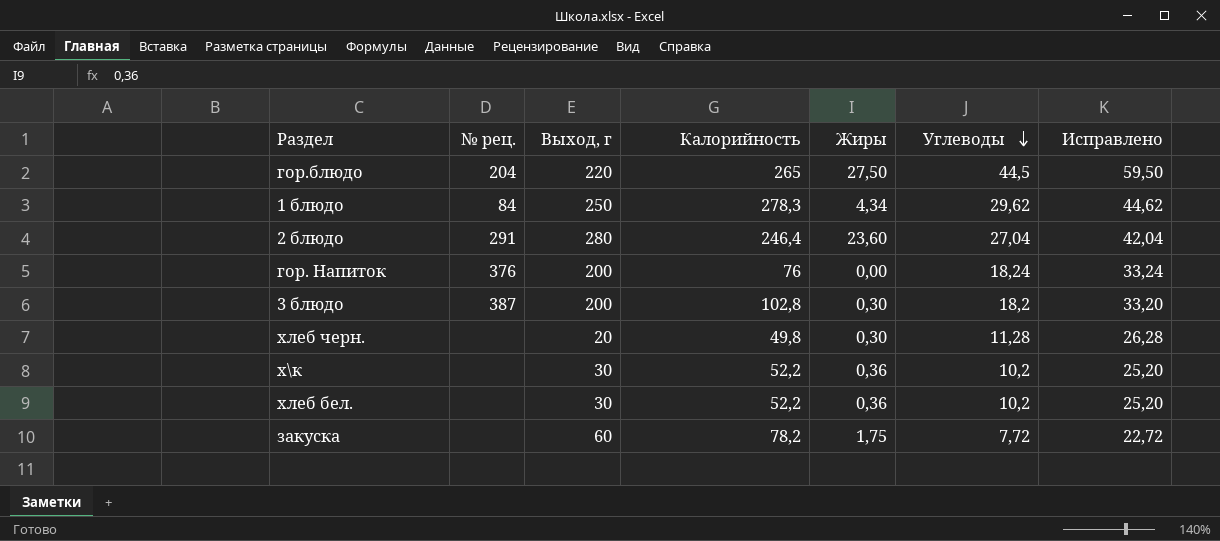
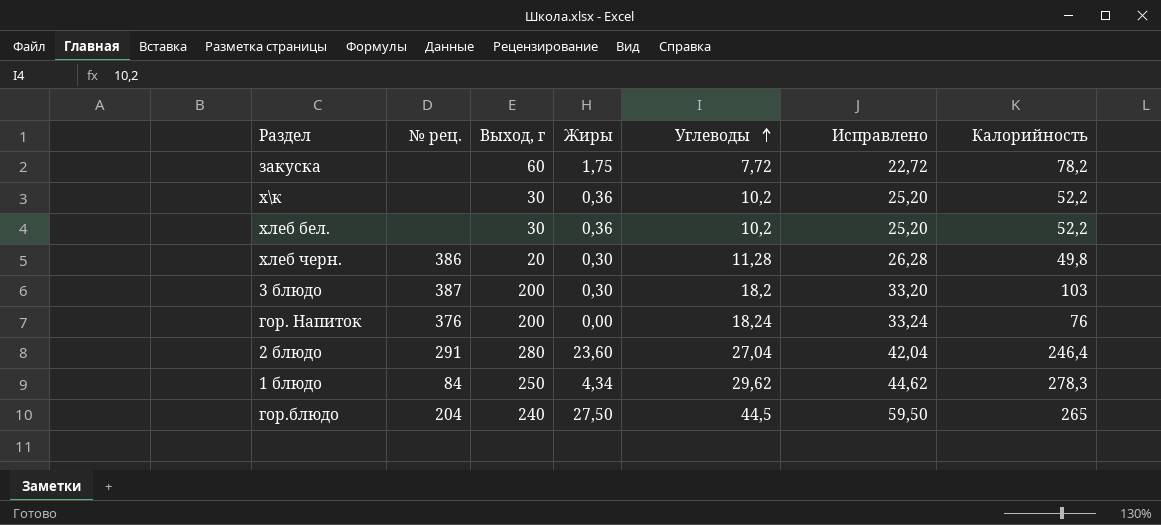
row order: Углеводы descending -> Углеводы ascending
column Калорийность | position: 4 -> 7
хлеб черн. | № рец.: none -> 386
3 блюдо | Калорийность: 102,8 -> 103
гор.блюдо | Выход, г: 220 -> 240

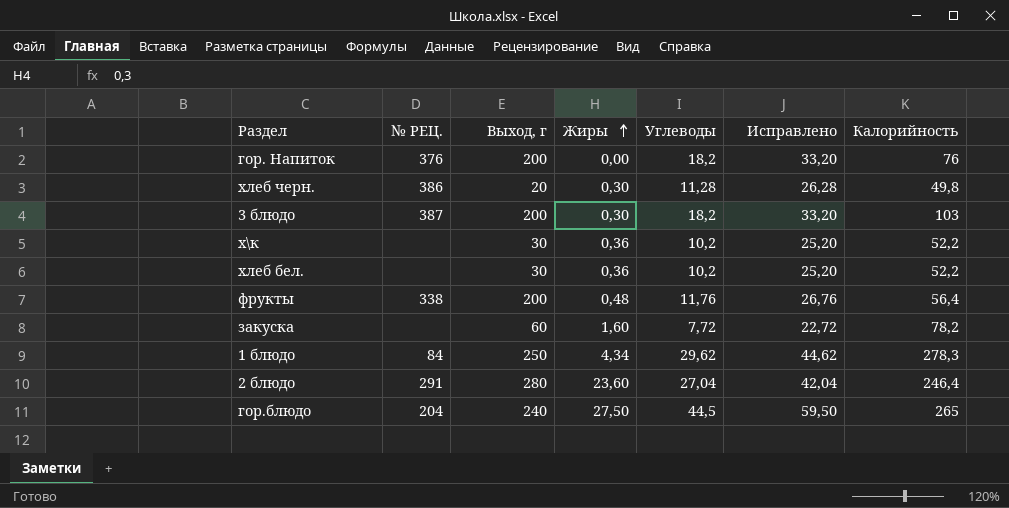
row order: Углеводы ascending -> Жиры ascending
column name: № рец. -> № РЕЦ.
гор. Напиток | Углеводы: 18,24 -> 18,2
гор. Напиток | Исправлено: 33,24 -> 33,20
row фрукты: none -> 338 | 200 | 0,48 | 11,76 | 26,76 | 56,4
закуска | Жиры: 1,75 -> 1,60

